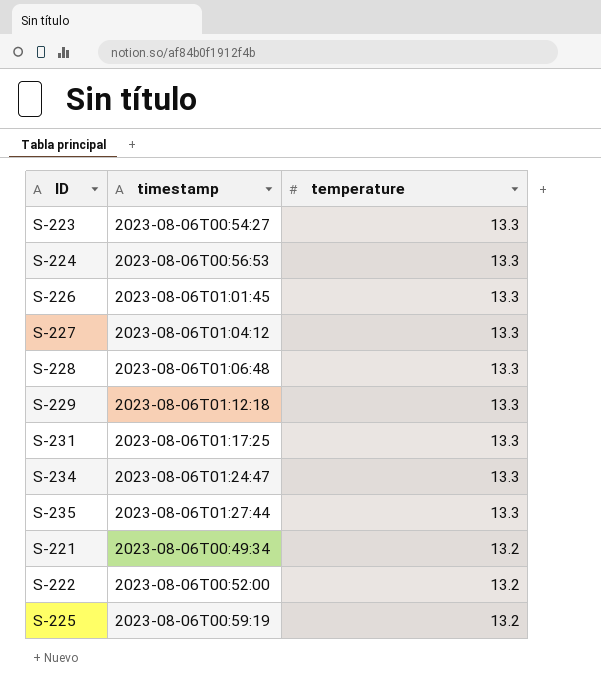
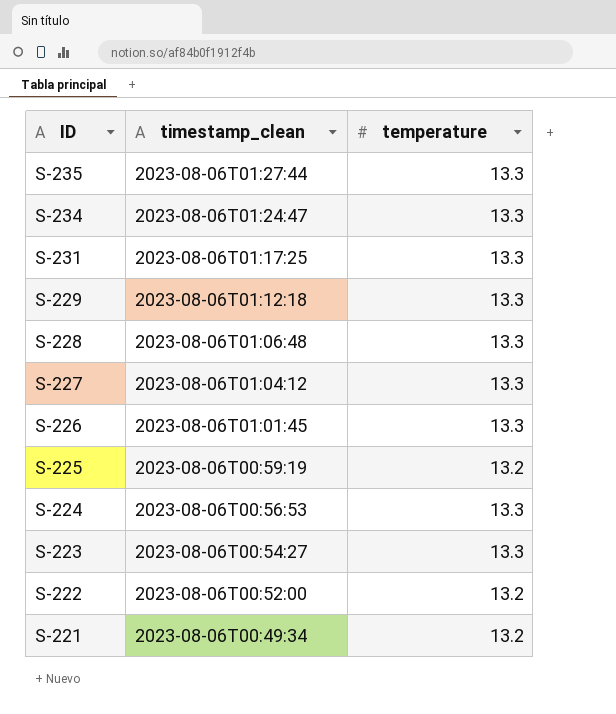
row order: temperature descending -> ID descending
column name: timestamp -> timestamp_clean

